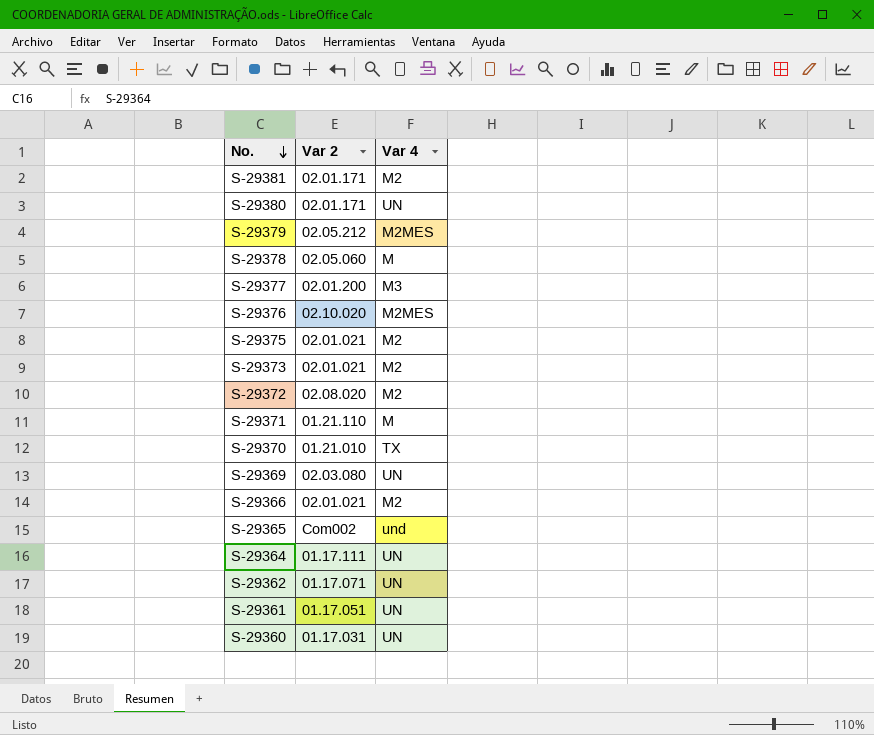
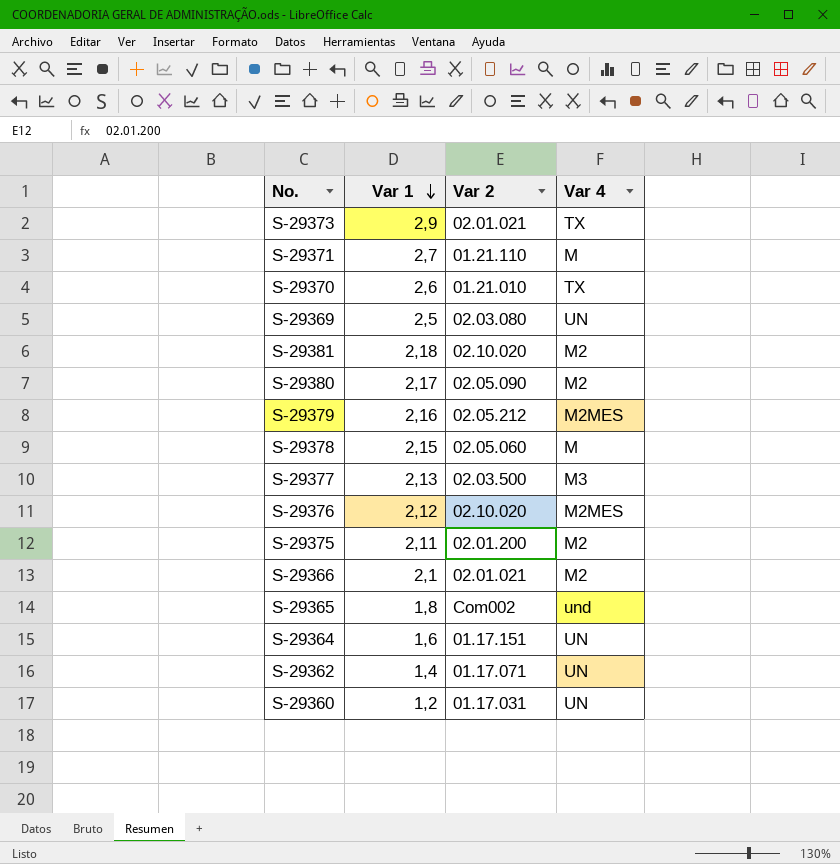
row order: No. descending -> Var 1 descending
column Var 1 | position: none -> 2
row S-29372: 02.08.020 | M2 -> none
row S-29361: 01.17.051 | UN -> none
S-29373 | Var 4: M2 -> TX
S-29381 | Var 2: 02.01.171 -> 02.10.020
S-29380 | Var 2: 02.01.171 -> 02.05.090
S-29380 | Var 4: UN -> M2
S-29377 | Var 2: 02.01.200 -> 02.03.500
S-29375 | Var 2: 02.01.021 -> 02.01.200
S-29364 | Var 2: 01.17.111 -> 01.17.151

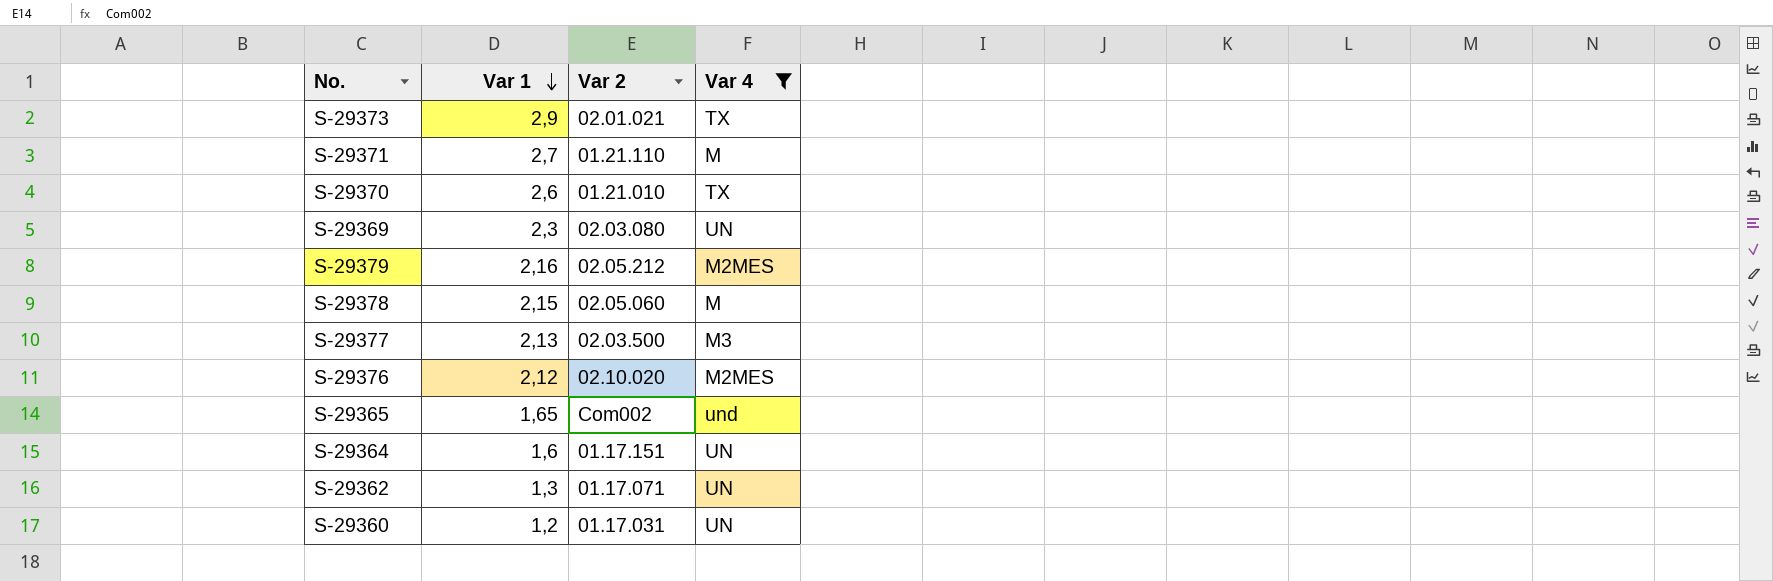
filter: none -> Var 4 != M2
S-29369 | Var 1: 2,5 -> 2,3
S-29365 | Var 1: 1,8 -> 1,65
S-29362 | Var 1: 1,4 -> 1,3

